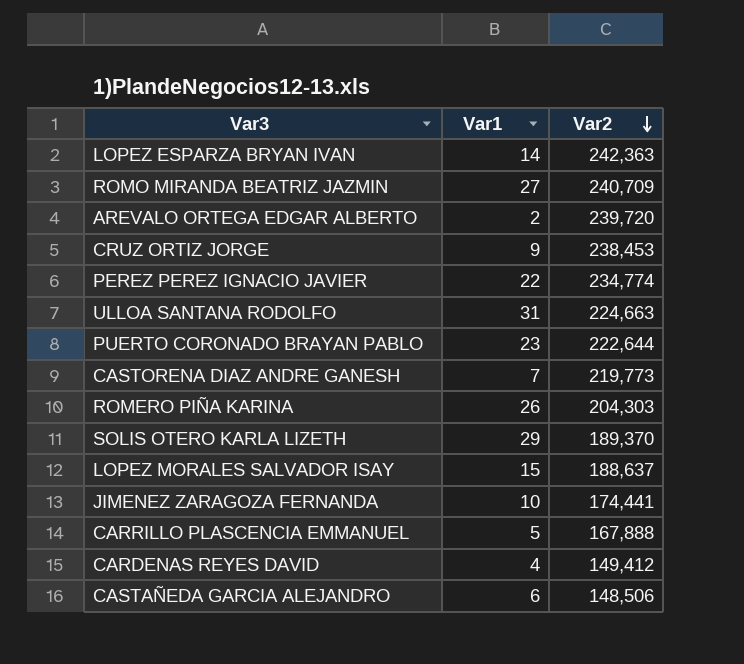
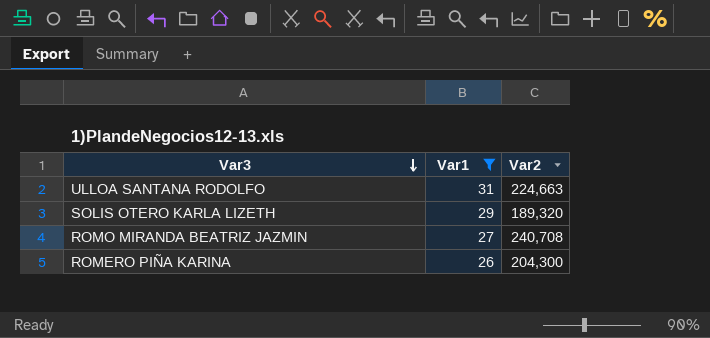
filter: none -> Var1 >= 26
row order: Var2 descending -> Var3 descending
SOLIS OTERO KARLA LIZETH | Var2: 189,370 -> 189,320
ROMO MIRANDA BEATRIZ JAZMIN | Var2: 240,709 -> 240,708
ROMERO PIÑA KARINA | Var2: 204,303 -> 204,300

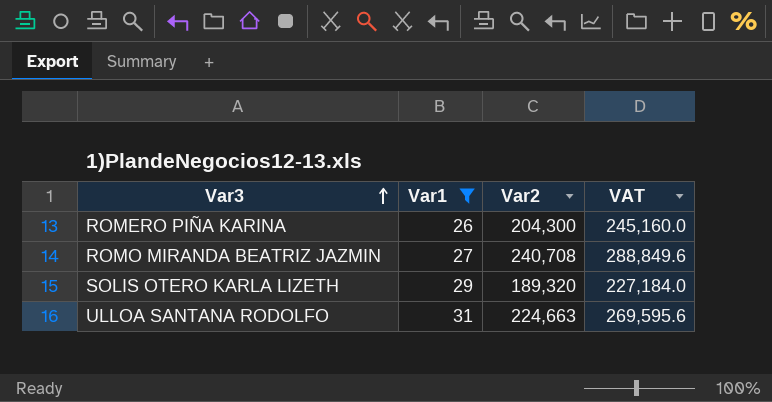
row order: Var3 descending -> Var3 ascending
column VAT | formula: none -> [Var2] * 1.2

